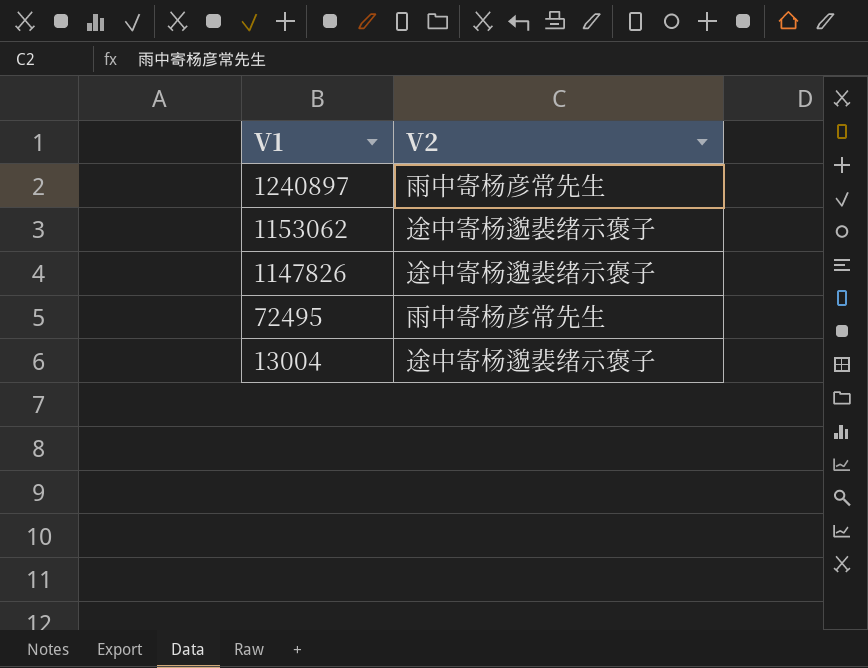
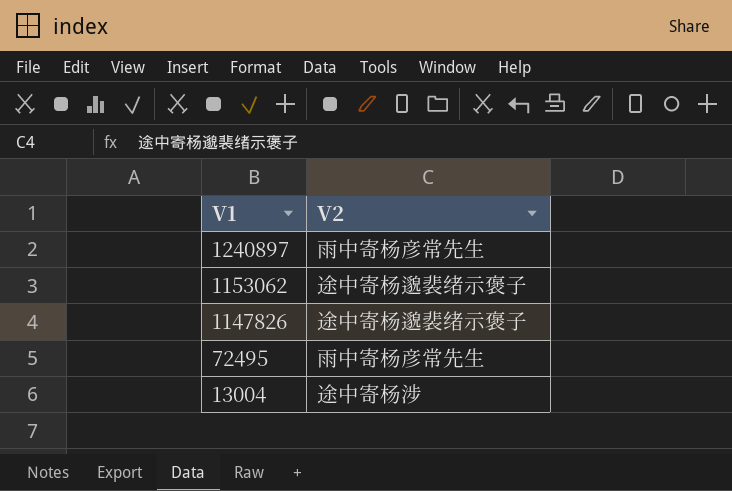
13004 | V2: 途中寄杨邈裴绪示褒子 -> 途中寄杨涉

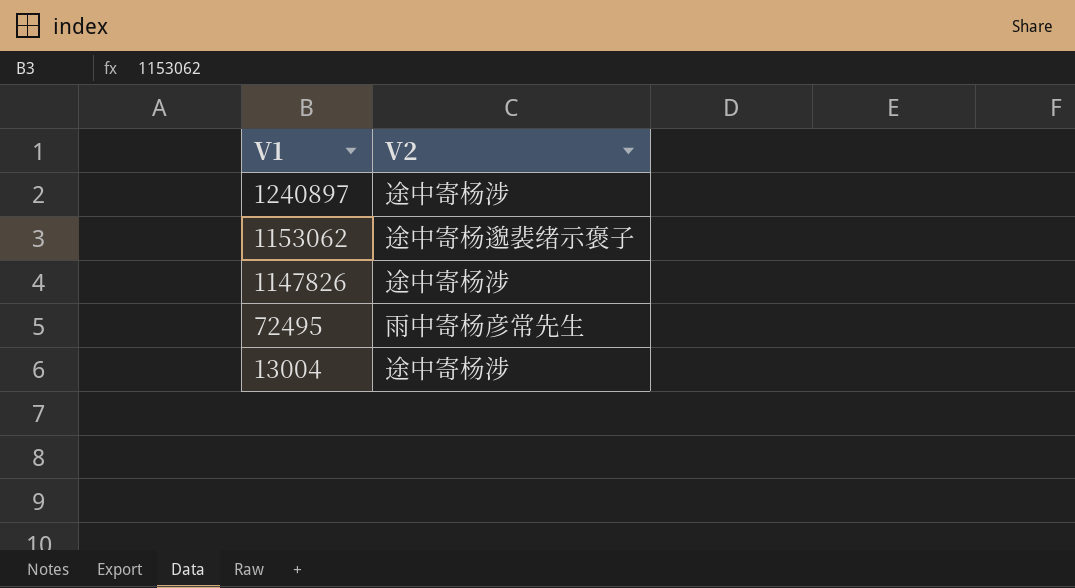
1240897 | V2: 雨中寄杨彦常先生 -> 途中寄杨涉
1147826 | V2: 途中寄杨邈裴绪示褒子 -> 途中寄杨涉

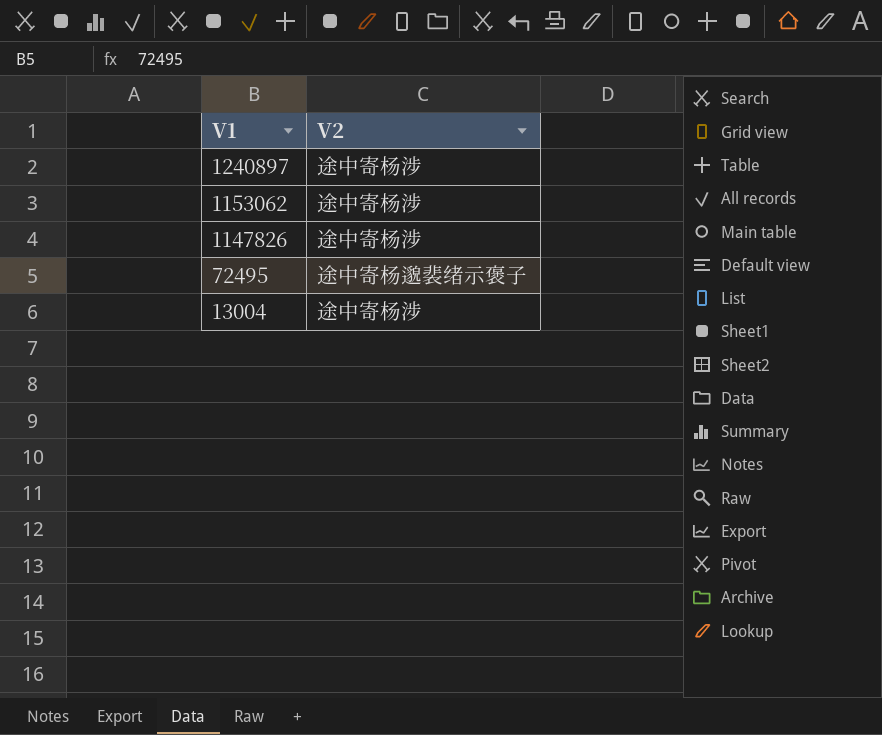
1153062 | V2: 途中寄杨邈裴绪示褒子 -> 途中寄杨涉
72495 | V2: 雨中寄杨彦常先生 -> 途中寄杨邈裴绪示褒子

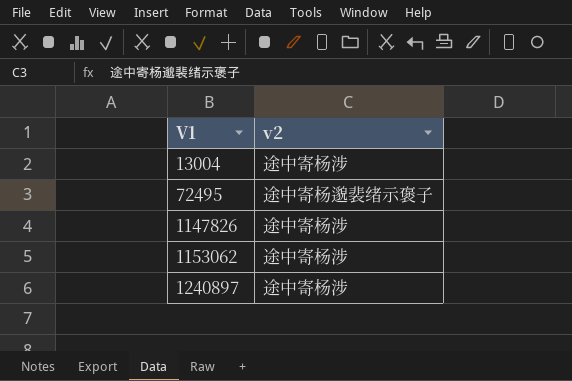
row order: V1 descending -> V1 ascending
column name: V2 -> v2

